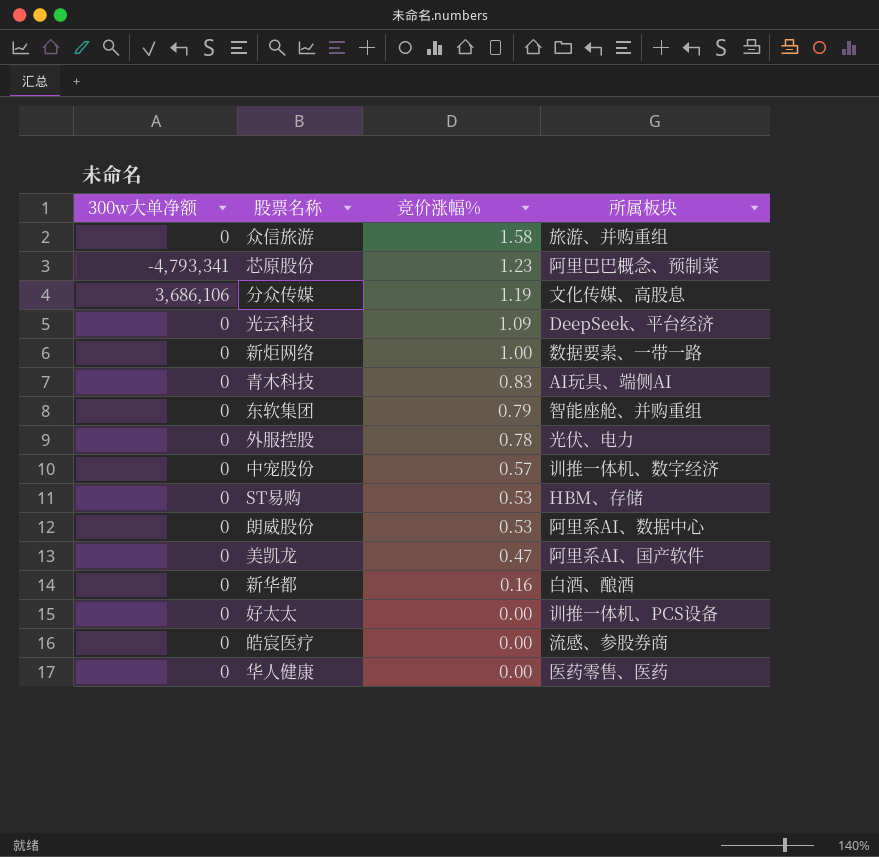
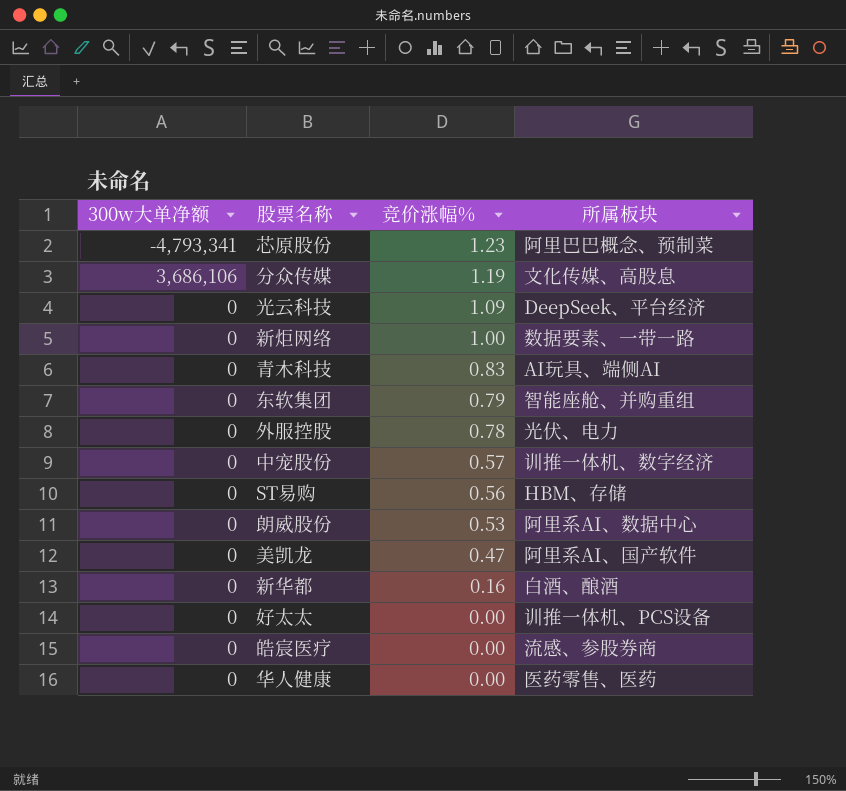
row 众信旅游: 0 | 1.58 | 旅游、并购重组 -> none
ST易购 | 竞价涨幅%: 0.53 -> 0.56

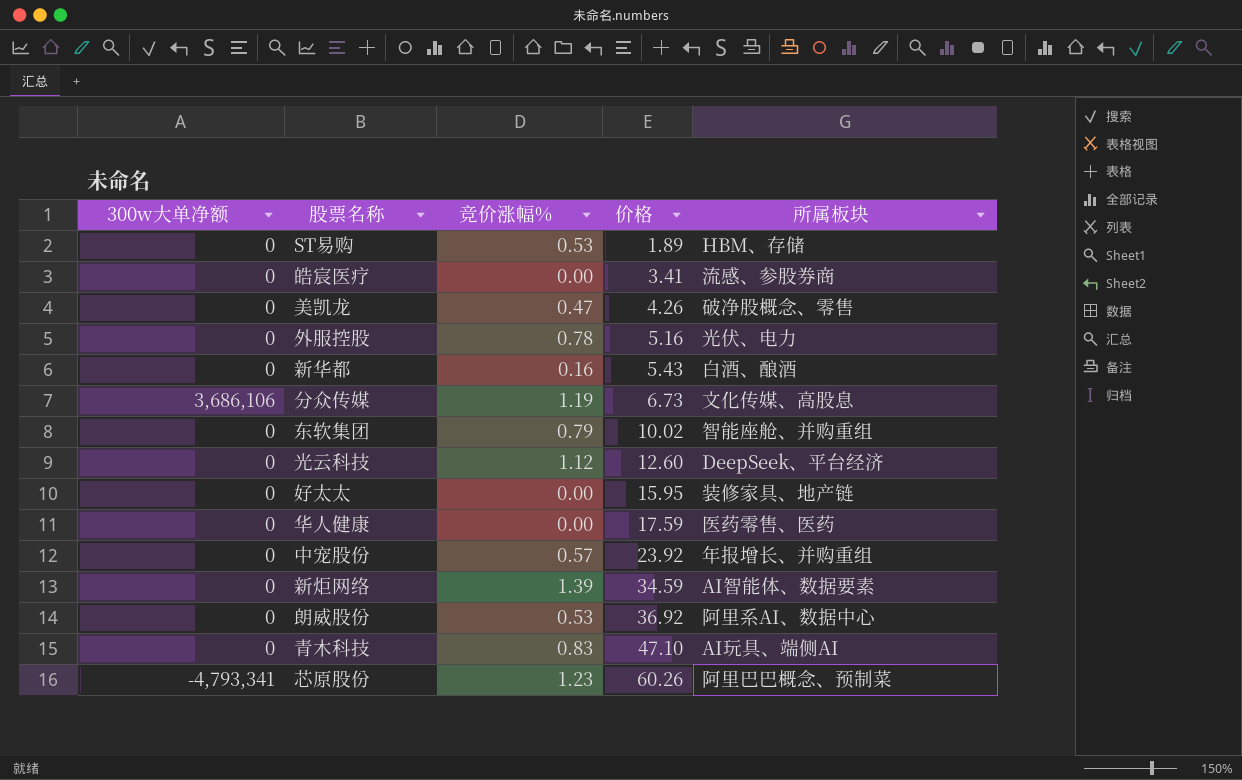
row order: 竞价涨幅% descending -> 价格 ascending
column 价格 | position: none -> 4
ST易购 | 竞价涨幅%: 0.56 -> 0.53
美凯龙 | 所属板块: 阿里系AI、国产软件 -> 破净股概念、零售
光云科技 | 竞价涨幅%: 1.09 -> 1.12
好太太 | 所属板块: 训推一体机、PCS设备 -> 装修家具、地产链
中宠股份 | 所属板块: 训推一体机、数字经济 -> 年报增长、并购重组
新炬网络 | 竞价涨幅%: 1.00 -> 1.39
新炬网络 | 所属板块: 数据要素、一带一路 -> AI智能体、数据要素

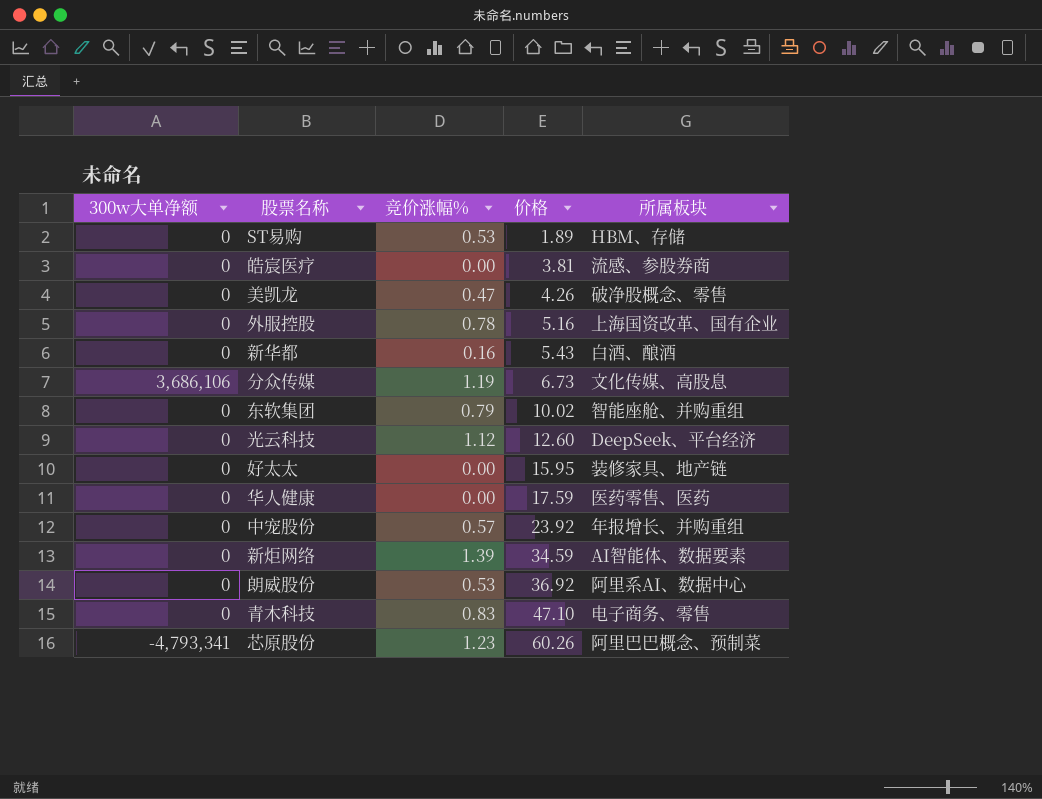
皓宸医疗 | 价格: 3.41 -> 3.81
外服控股 | 所属板块: 光伏、电力 -> 上海国资改革、国有企业
青木科技 | 所属板块: AI玩具、端侧AI -> 电子商务、零售

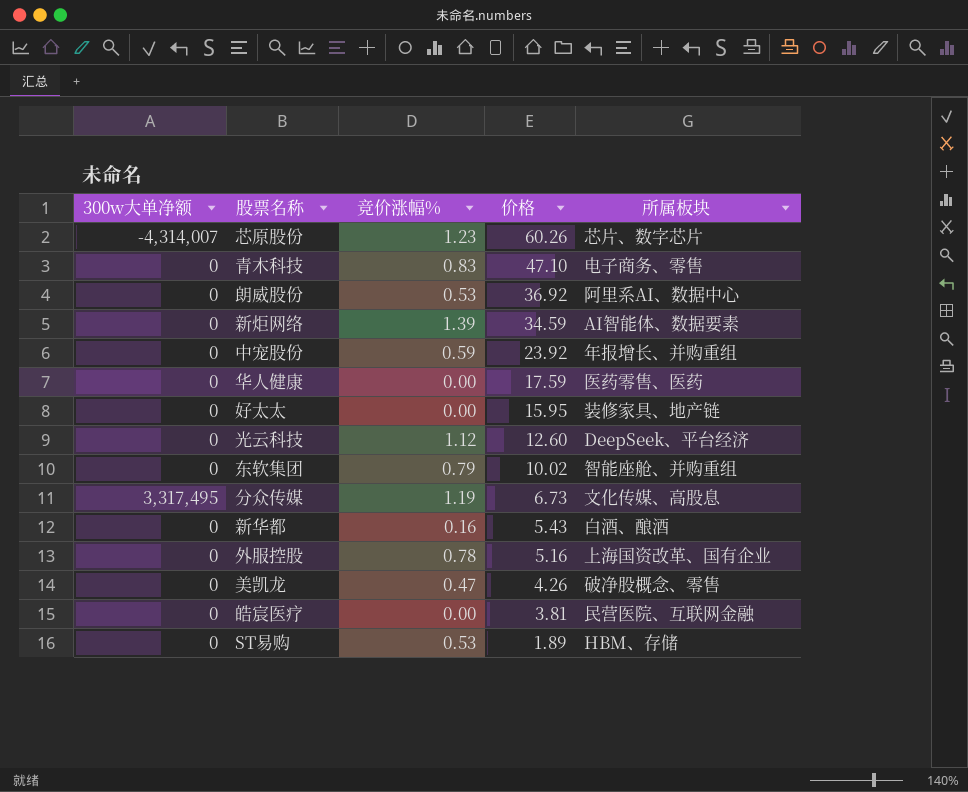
row order: 价格 ascending -> 价格 descending
芯原股份 | 300w大单净额: -4,793,341 -> -4,314,007
芯原股份 | 所属板块: 阿里巴巴概念、预制菜 -> 芯片、数字芯片
中宠股份 | 竞价涨幅%: 0.57 -> 0.59
分众传媒 | 300w大单净额: 3,686,106 -> 3,317,495
皓宸医疗 | 所属板块: 流感、参股券商 -> 民营医院、互联网金融

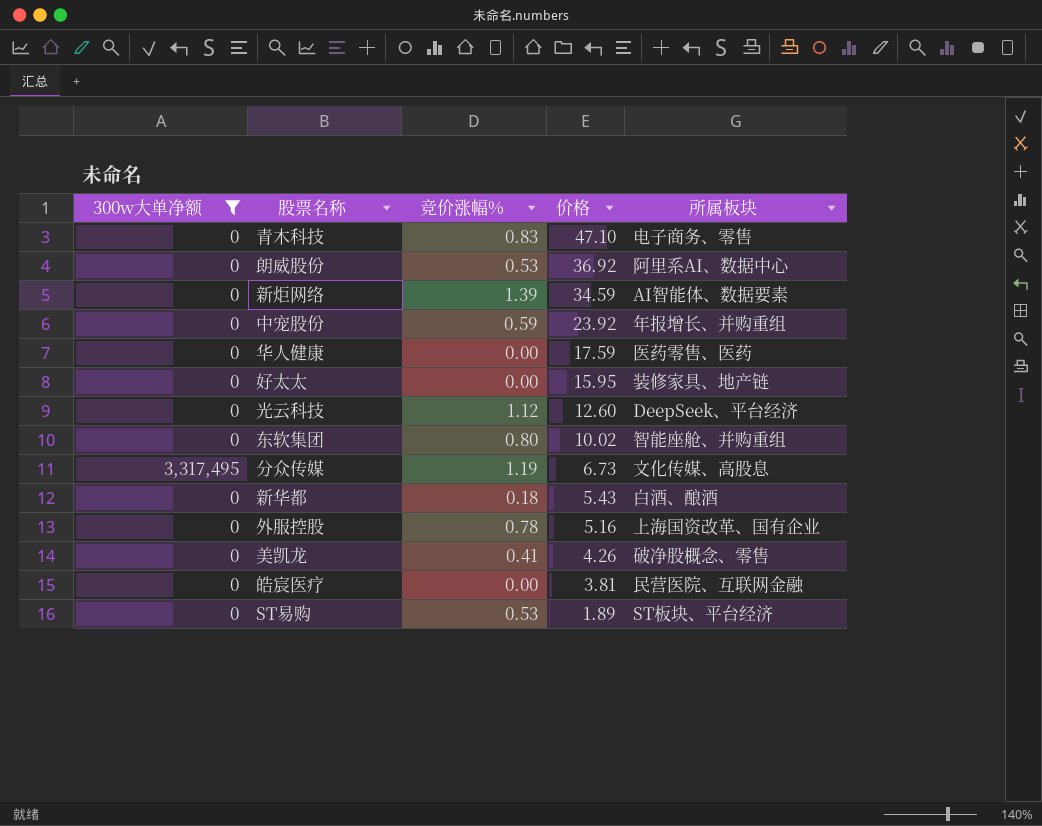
filter: none -> 300w大单净额 != -4,314,007
东软集团 | 竞价涨幅%: 0.79 -> 0.80
新华都 | 竞价涨幅%: 0.16 -> 0.18
美凯龙 | 竞价涨幅%: 0.47 -> 0.41
ST易购 | 所属板块: HBM、存储 -> ST板块、平台经济

